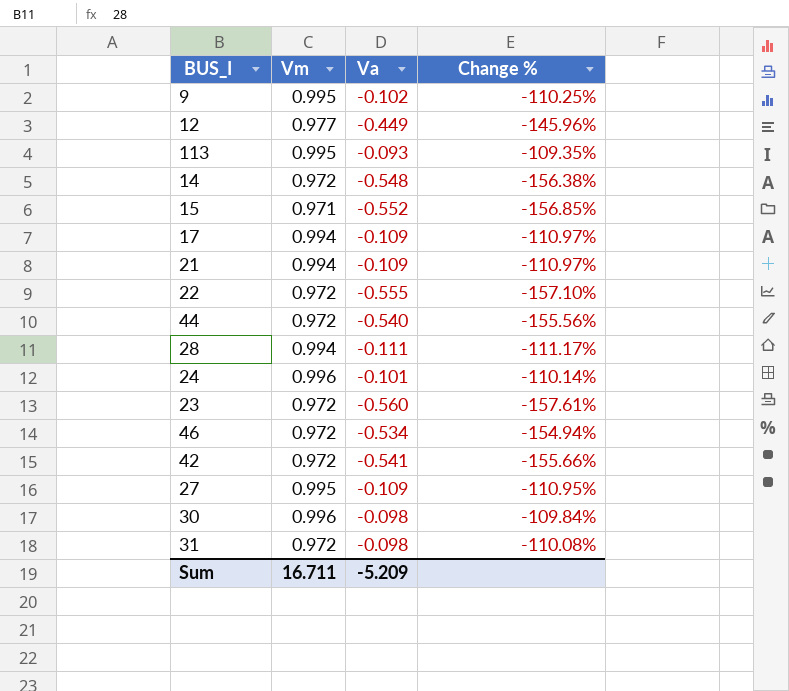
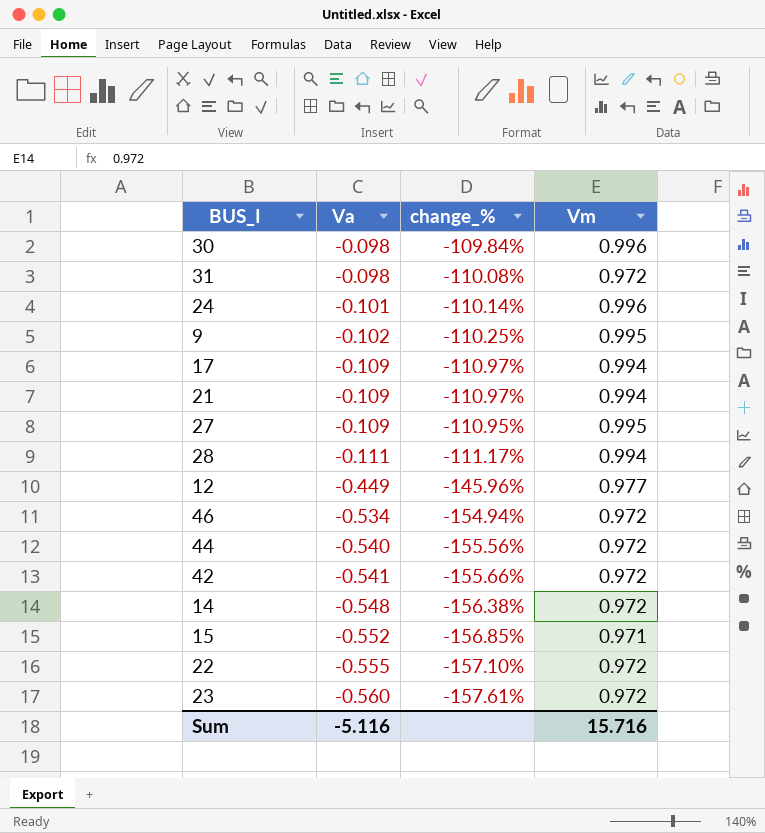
row order: none -> Va descending
column name: Change % -> change_%
column Vm | position: 2 -> 4
row 113: 0.995 | -0.093 | -109.35% -> none
Sum | Va: -5.209 -> -5.116
Sum | Vm: 16.711 -> 15.716

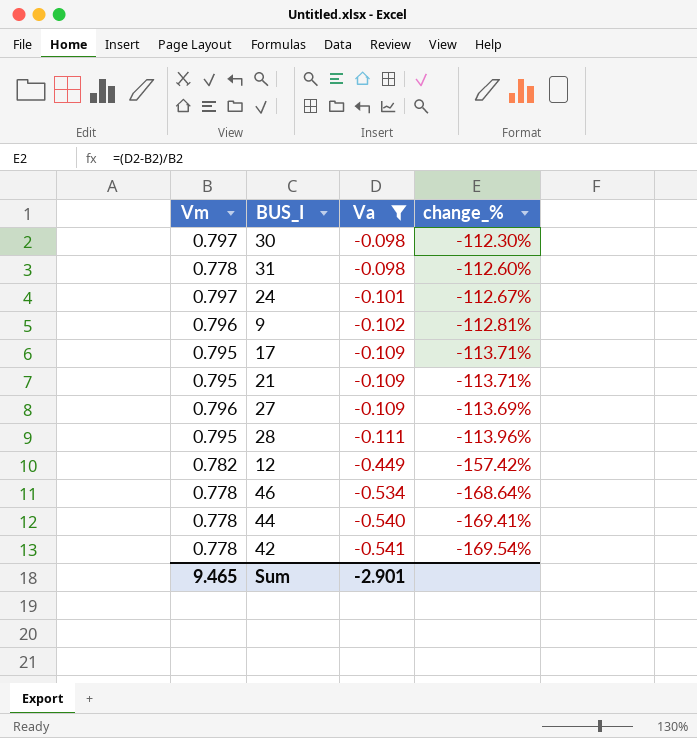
filter: none -> Va >= -0.541
column Vm | position: 4 -> 1
30 | Vm: 0.996 -> 0.797
30 | change_%: -109.84% -> -112.30%
31 | Vm: 0.972 -> 0.778
31 | change_%: -110.08% -> -112.60%
24 | Vm: 0.996 -> 0.797
24 | change_%: -110.14% -> -112.67%
9 | Vm: 0.995 -> 0.796
9 | change_%: -110.25% -> -112.81%
17 | Vm: 0.994 -> 0.795
17 | change_%: -110.97% -> -113.71%
21 | Vm: 0.994 -> 0.795
21 | change_%: -110.97% -> -113.71%
27 | Vm: 0.995 -> 0.796
27 | change_%: -110.95% -> -113.69%
28 | Vm: 0.994 -> 0.795
28 | change_%: -111.17% -> -113.96%
12 | Vm: 0.977 -> 0.782
12 | change_%: -145.96% -> -157.42%
46 | Vm: 0.972 -> 0.778
46 | change_%: -154.94% -> -168.64%
44 | Vm: 0.972 -> 0.778
44 | change_%: -155.56% -> -169.41%
42 | Vm: 0.972 -> 0.778
42 | change_%: -155.66% -> -169.54%
Sum | Vm: 15.716 -> 9.465
Sum | Va: -5.116 -> -2.901

